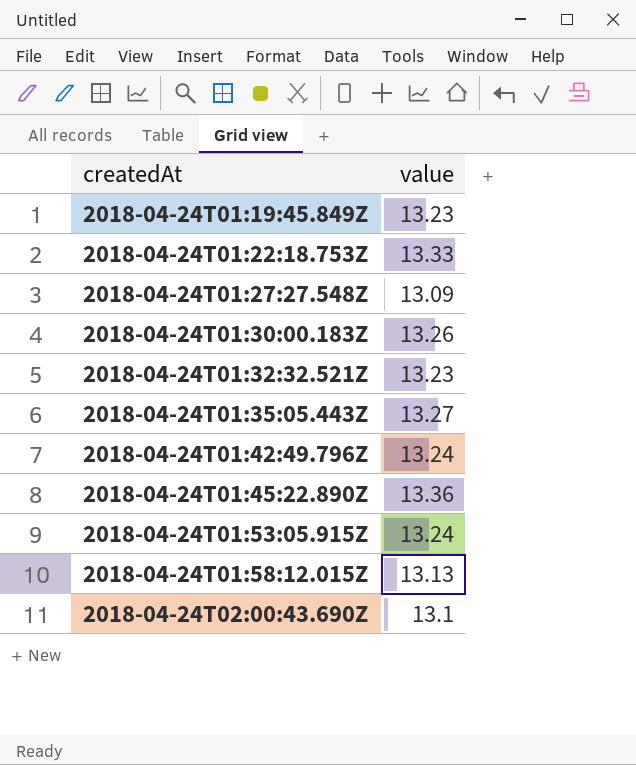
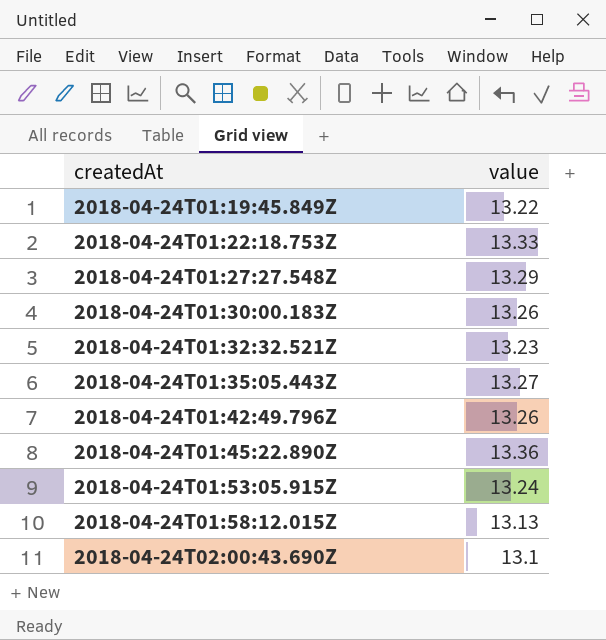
2018-04-24T01:19:45.849Z | value: 13.23 -> 13.22
2018-04-24T01:27:27.548Z | value: 13.09 -> 13.29
2018-04-24T01:42:49.796Z | value: 13.24 -> 13.26

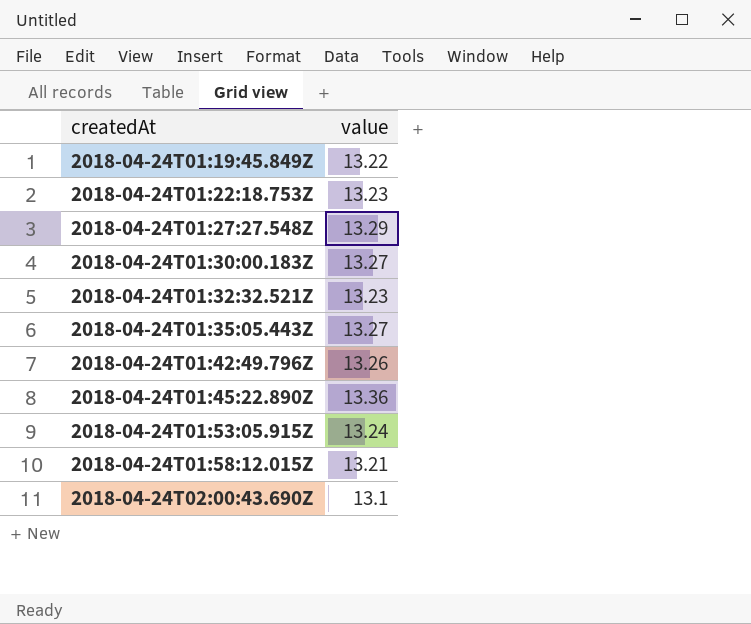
2018-04-24T01:22:18.753Z | value: 13.33 -> 13.23
2018-04-24T01:30:00.183Z | value: 13.26 -> 13.27
2018-04-24T01:58:12.015Z | value: 13.13 -> 13.21

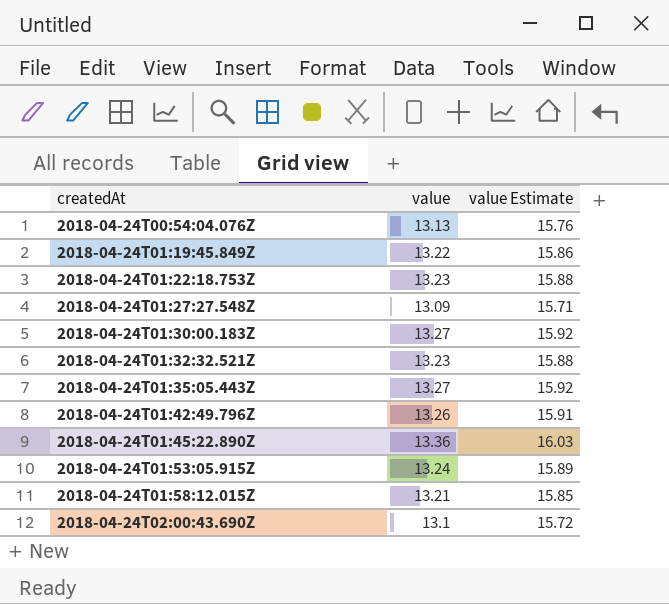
column value Estimate | formula: none -> [value] * 1.2
row 2018-04-24T00:54:04.076Z: none -> 13.13 | 15.76
2018-04-24T01:27:27.548Z | value: 13.29 -> 13.09

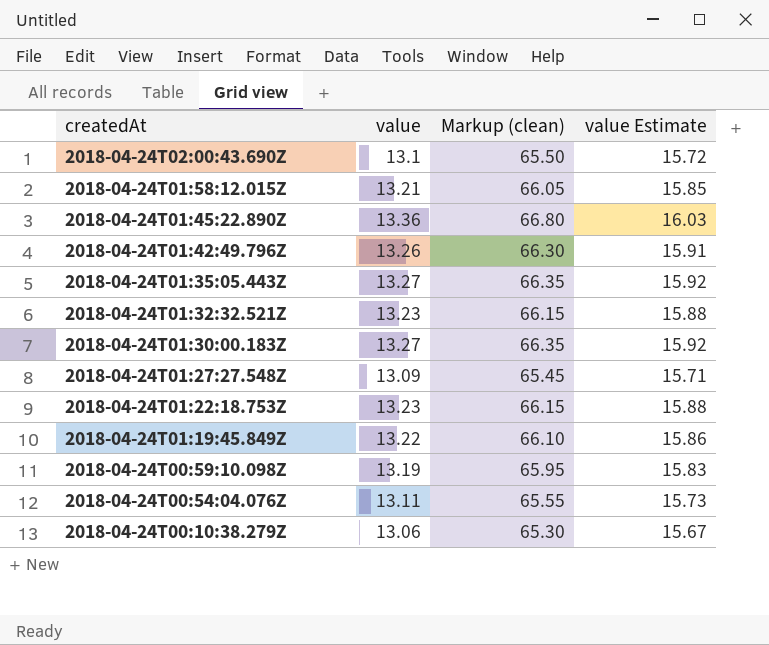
row order: createdAt ascending -> createdAt descending
column Markup (clean) | formula: none -> [value] * 5
row 2018-04-24T01:53:05.915Z: 13.24 | 15.89 -> none
row 2018-04-24T00:59:10.098Z: none -> 13.19 | 65.95 | 15.83
2018-04-24T00:54:04.076Z | value: 13.13 -> 13.11
2018-04-24T00:54:04.076Z | value Estimate: 15.76 -> 15.73
row 2018-04-24T00:10:38.279Z: none -> 13.06 | 65.30 | 15.67

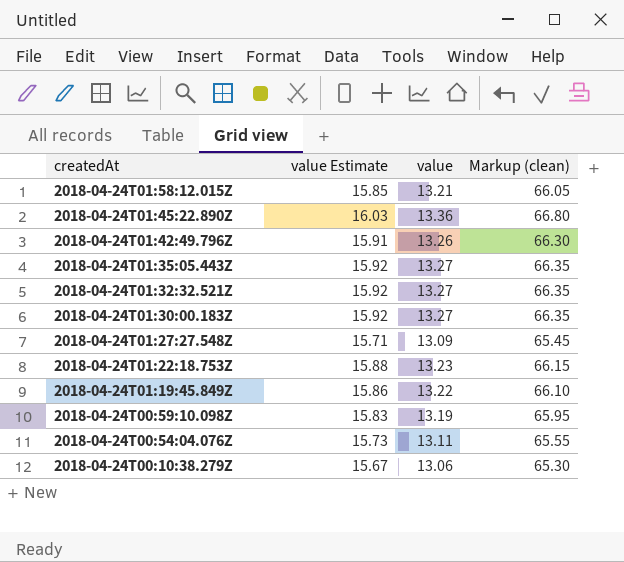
column value Estimate | position: 4 -> 2
row 2018-04-24T02:00:43.690Z: 13.1 | 65.50 | 15.72 -> none
2018-04-24T01:32:32.521Z | value Estimate: 15.88 -> 15.92
2018-04-24T01:32:32.521Z | value: 13.23 -> 13.27
2018-04-24T01:32:32.521Z | Markup (clean): 66.15 -> 66.35

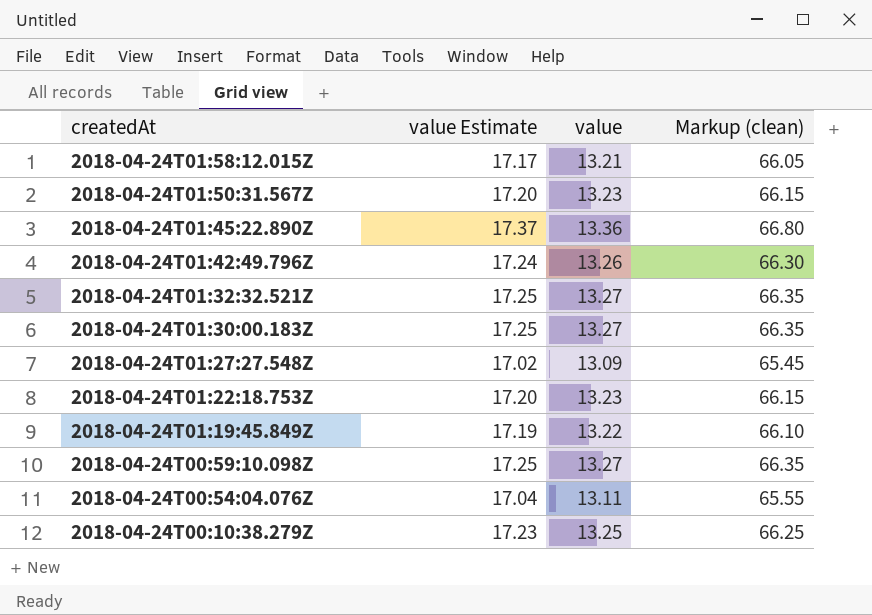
column value Estimate | formula: [value] * 1.2 -> [value] * 1.3
row 2018-04-24T01:35:05.443Z: 15.92 | 13.27 | 66.35 -> none
row 2018-04-24T01:50:31.567Z: none -> 17.20 | 13.23 | 66.15
2018-04-24T00:59:10.098Z | value: 13.19 -> 13.27
2018-04-24T00:59:10.098Z | Markup (clean): 65.95 -> 66.35
2018-04-24T00:10:38.279Z | value: 13.06 -> 13.25
2018-04-24T00:10:38.279Z | Markup (clean): 65.30 -> 66.25

